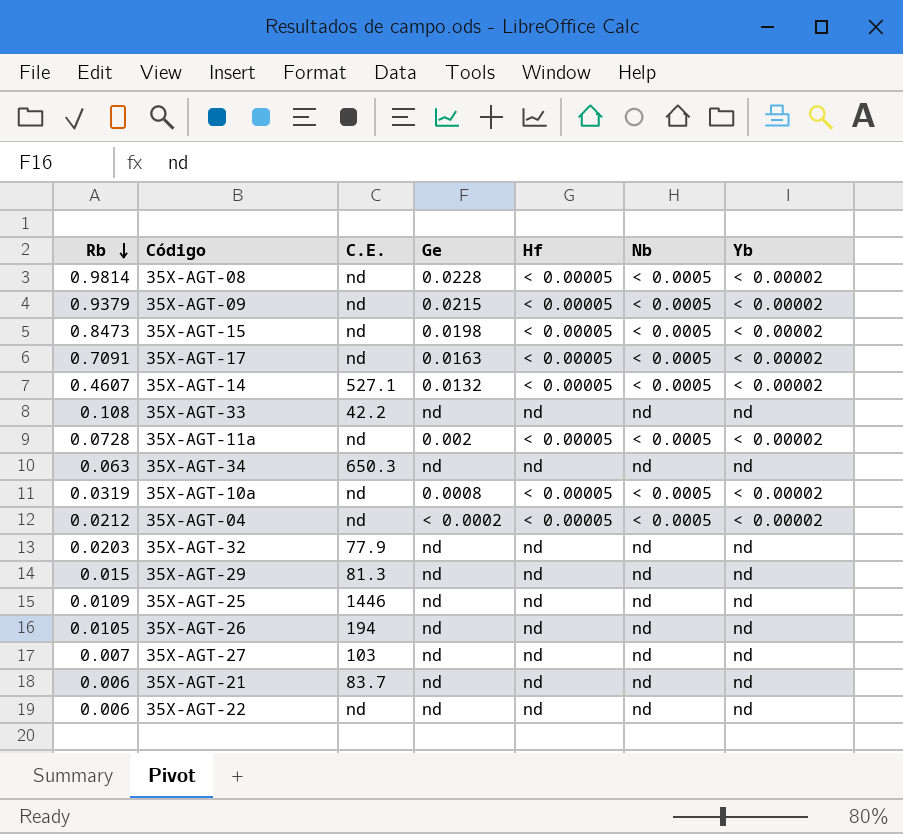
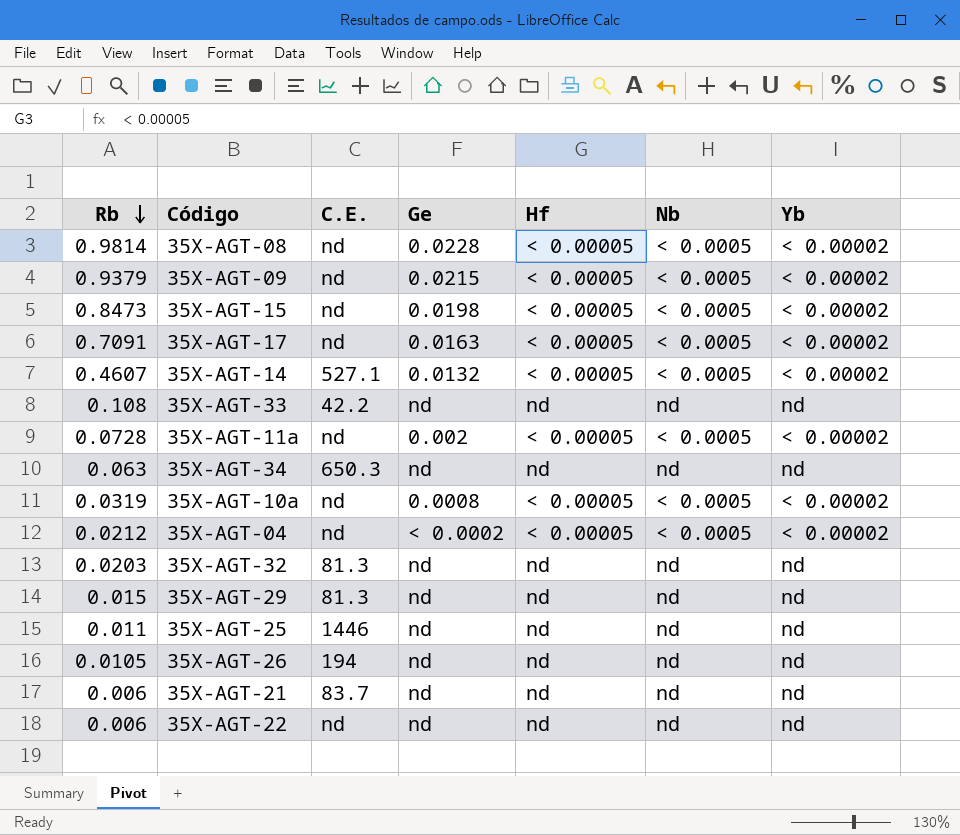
row 35X-AGT-27: 0.007 | 103 | nd | nd | nd | nd -> none
35X-AGT-32 | C.E.: 77.9 -> 81.3
35X-AGT-25 | Rb: 0.0109 -> 0.011

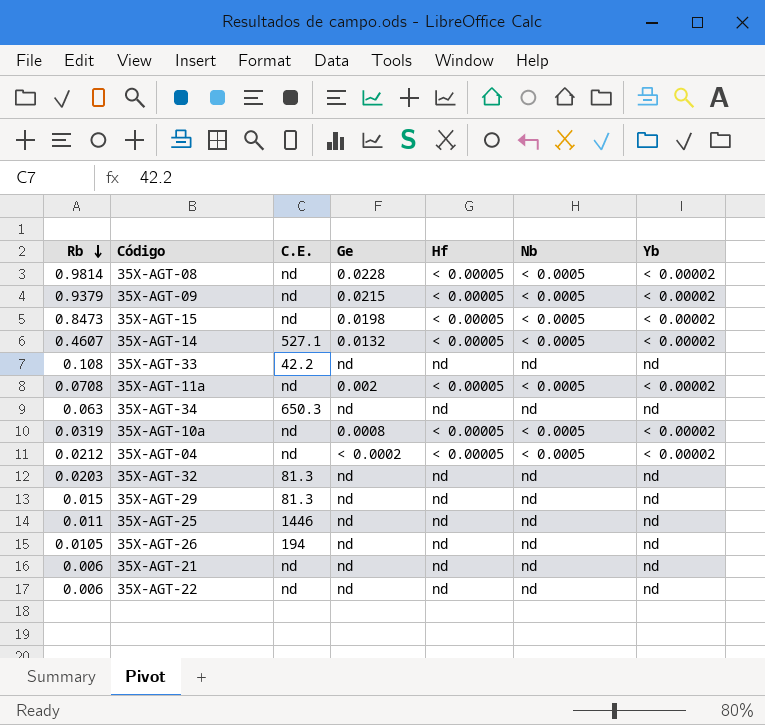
row 35X-AGT-17: 0.7091 | nd | 0.0163 | < 0.00005 | < 0.0005 | < 0.00002 -> none
35X-AGT-11a | Rb: 0.0728 -> 0.0708
35X-AGT-21 | C.E.: 83.7 -> nd

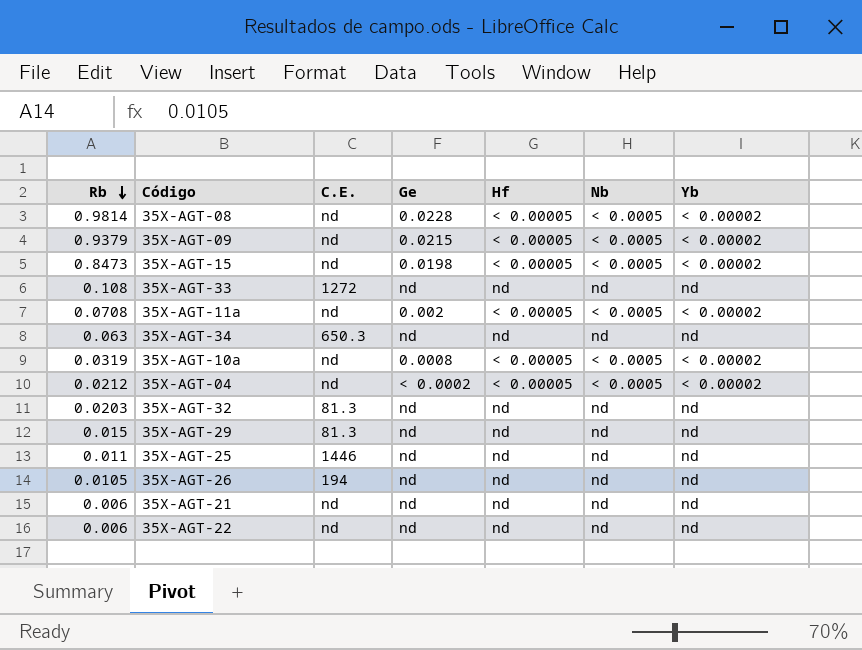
row 35X-AGT-14: 0.4607 | 527.1 | 0.0132 | < 0.00005 | < 0.0005 | < 0.00002 -> none
35X-AGT-33 | C.E.: 42.2 -> 1272

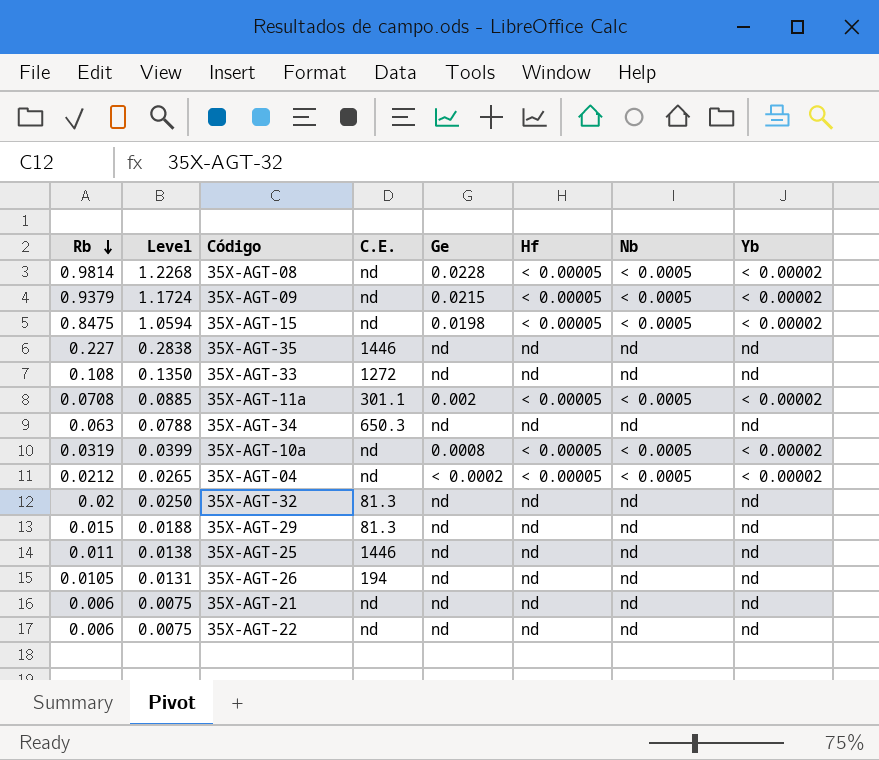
column Level | formula: none -> [Rb] * 1.25
35X-AGT-15 | Rb: 0.8473 -> 0.8475
row 35X-AGT-35: none -> 0.227 | 0.2838 | 1446 | nd | nd | nd | nd
35X-AGT-11a | C.E.: nd -> 301.1
35X-AGT-32 | Rb: 0.0203 -> 0.02

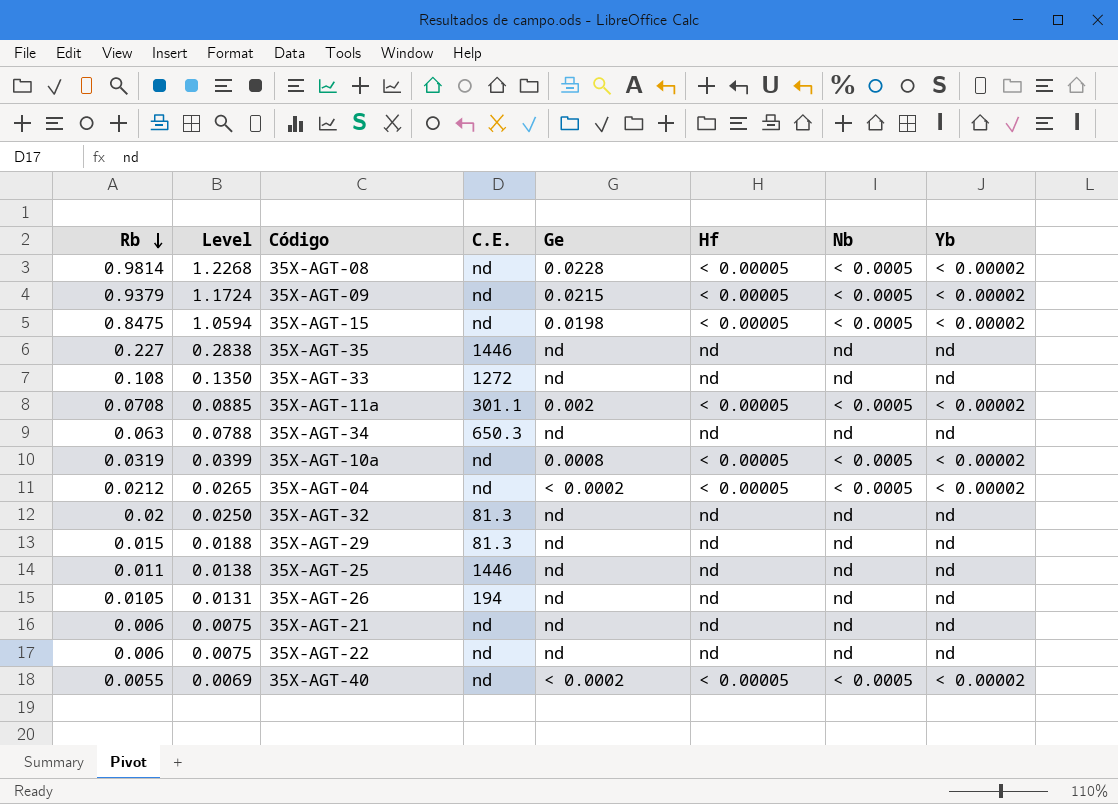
row 35X-AGT-40: none -> 0.0055 | 0.0069 | nd | < 0.0002 | < 0.00005 | < 0.0005 | < 0.00002

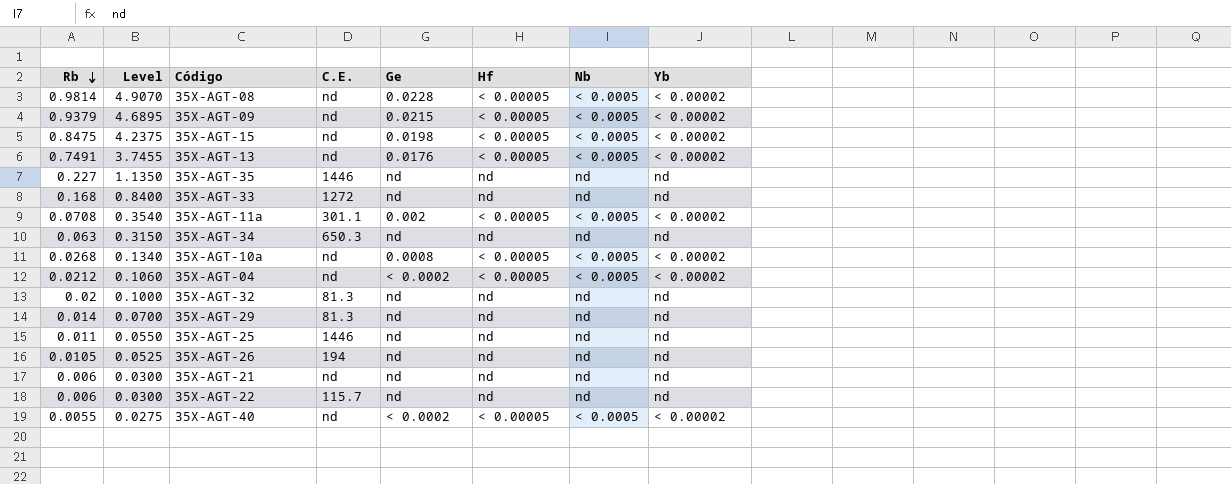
column Level | formula: [Rb] * 1.25 -> [Rb] * 5
row 35X-AGT-13: none -> 0.7491 | 3.7455 | nd | 0.0176 | < 0.00005 | < 0.0005 | < 0.00002
35X-AGT-33 | Rb: 0.108 -> 0.168
35X-AGT-10a | Rb: 0.0319 -> 0.0268
35X-AGT-29 | Rb: 0.015 -> 0.014
35X-AGT-22 | C.E.: nd -> 115.7

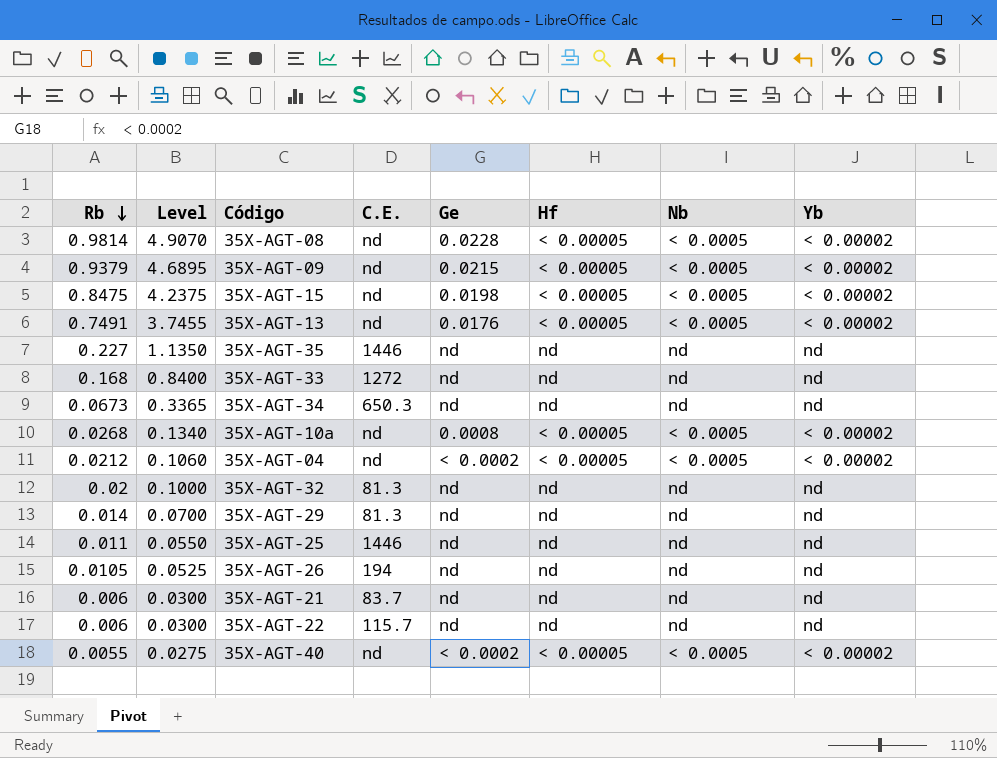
row 35X-AGT-11a: 0.0708 | 0.3540 | 301.1 | 0.002 | < 0.00005 | < 0.0005 | < 0.00002 -> none
35X-AGT-34 | Rb: 0.063 -> 0.0673
35X-AGT-34 | Level: 0.3150 -> 0.3365
35X-AGT-21 | C.E.: nd -> 83.7

